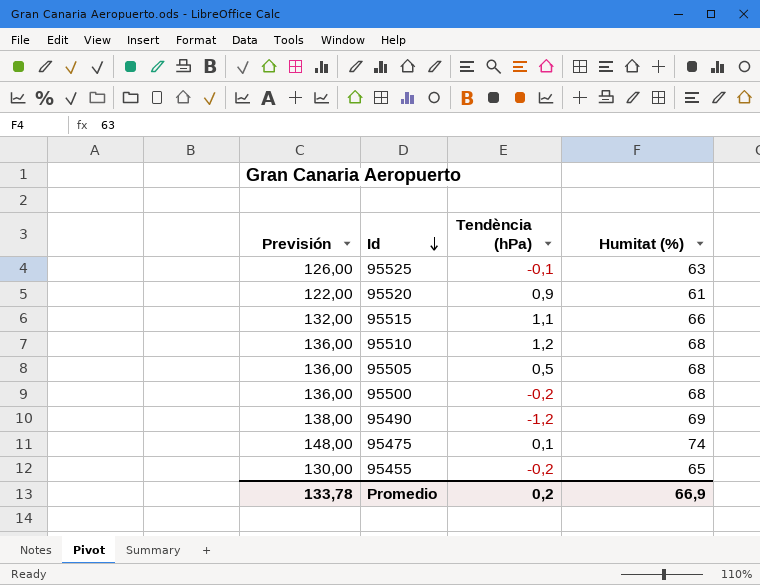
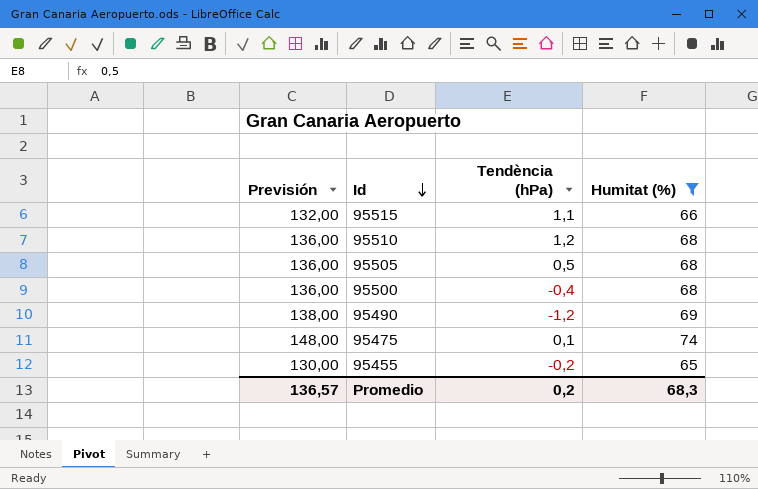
filter: none -> Humitat (%) >= 65
95500 | Tendència (hPa): -0,2 -> -0,4
Promedio | Previsión: 133,78 -> 136,57
Promedio | Humitat (%): 66,9 -> 68,3

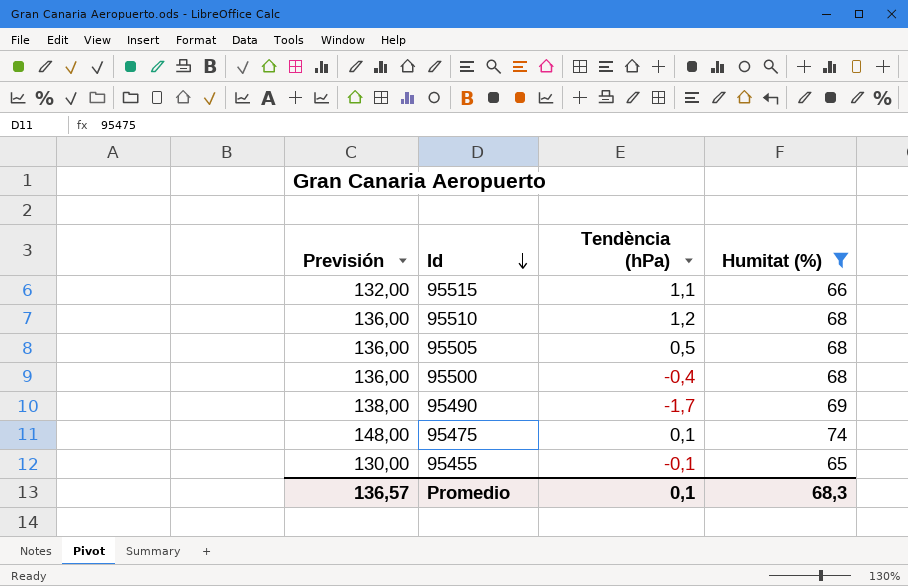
95490 | Tendència (hPa): -1,2 -> -1,7
95455 | Tendència (hPa): -0,2 -> -0,1
Promedio | Tendència (hPa): 0,2 -> 0,1

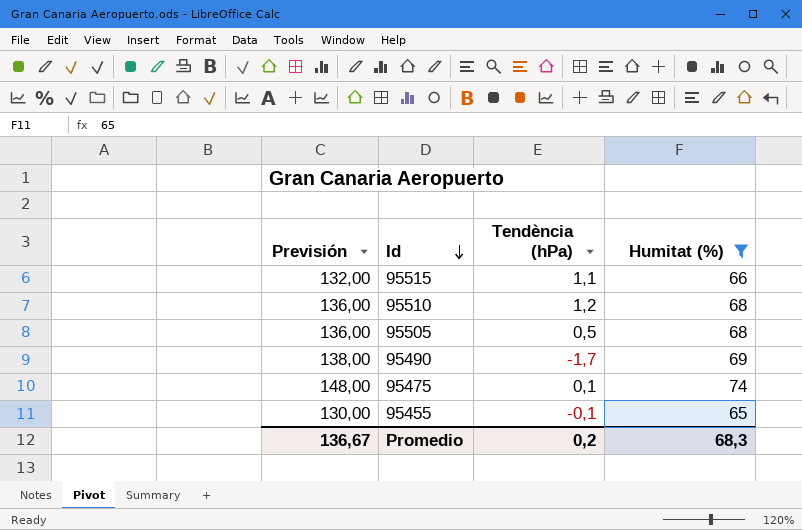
row 95500: 136,00 | -0,4 | 68 -> none
Promedio | Previsión: 136,57 -> 136,67
Promedio | Tendència (hPa): 0,1 -> 0,2

